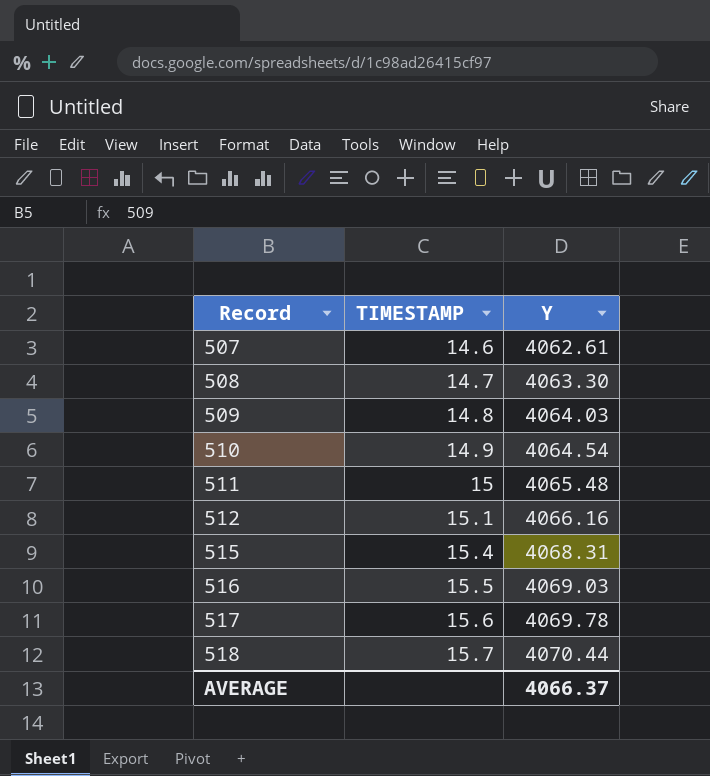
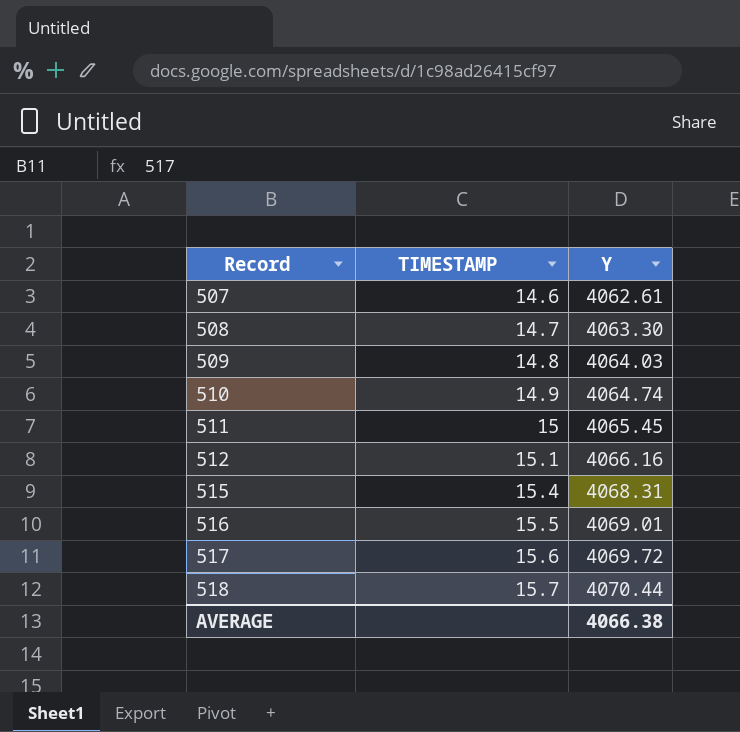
510 | Y: 4064.54 -> 4064.74
511 | Y: 4065.48 -> 4065.45
516 | Y: 4069.03 -> 4069.01
517 | Y: 4069.78 -> 4069.72
AVERAGE | Y: 4066.37 -> 4066.38

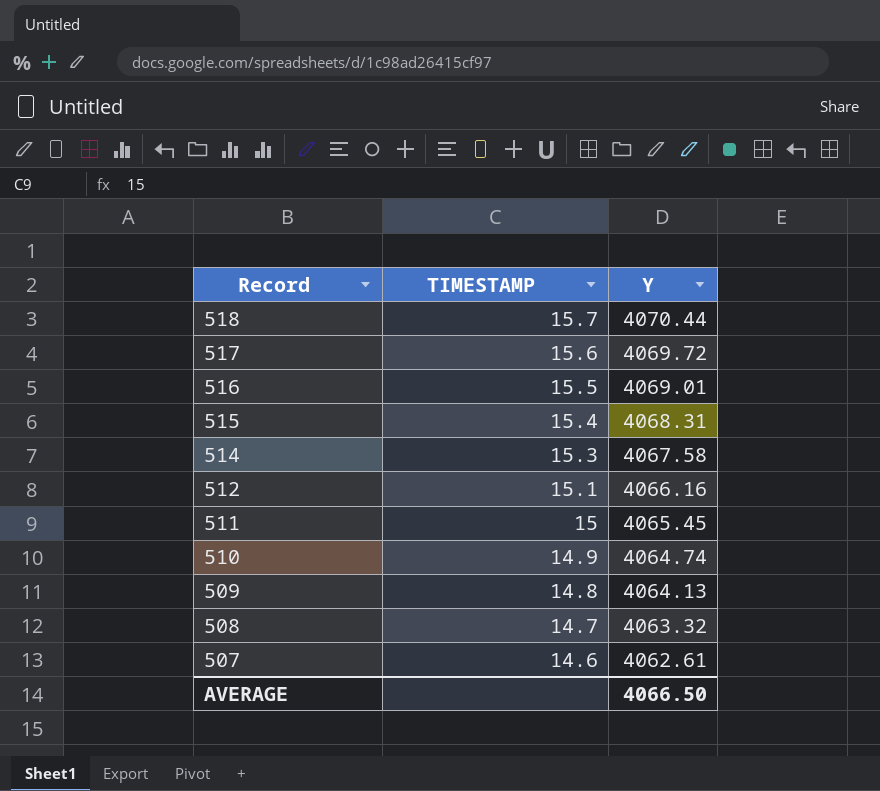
row order: Record ascending -> Record descending
row 514: none -> 15.3 | 4067.58
509 | Y: 4064.03 -> 4064.13
508 | Y: 4063.30 -> 4063.32
AVERAGE | Y: 4066.38 -> 4066.50

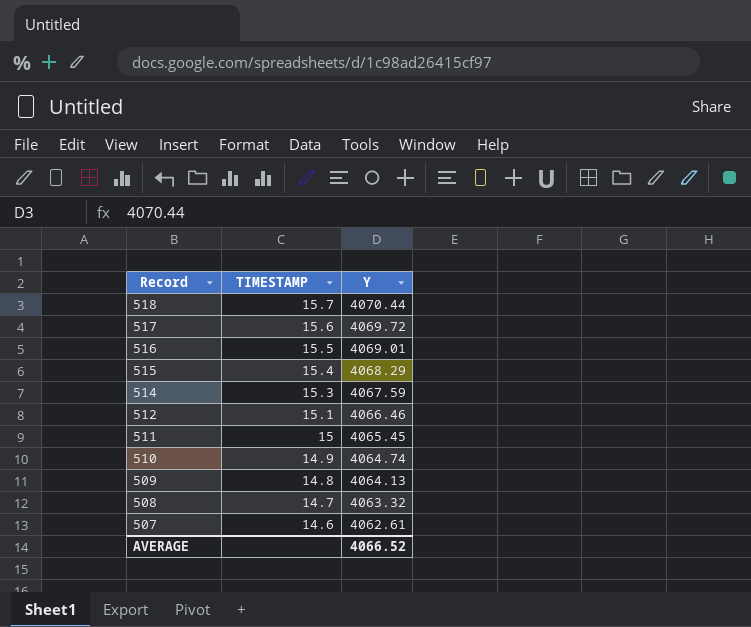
515 | Y: 4068.31 -> 4068.29
514 | Y: 4067.58 -> 4067.59
512 | Y: 4066.16 -> 4066.46
AVERAGE | Y: 4066.50 -> 4066.52

